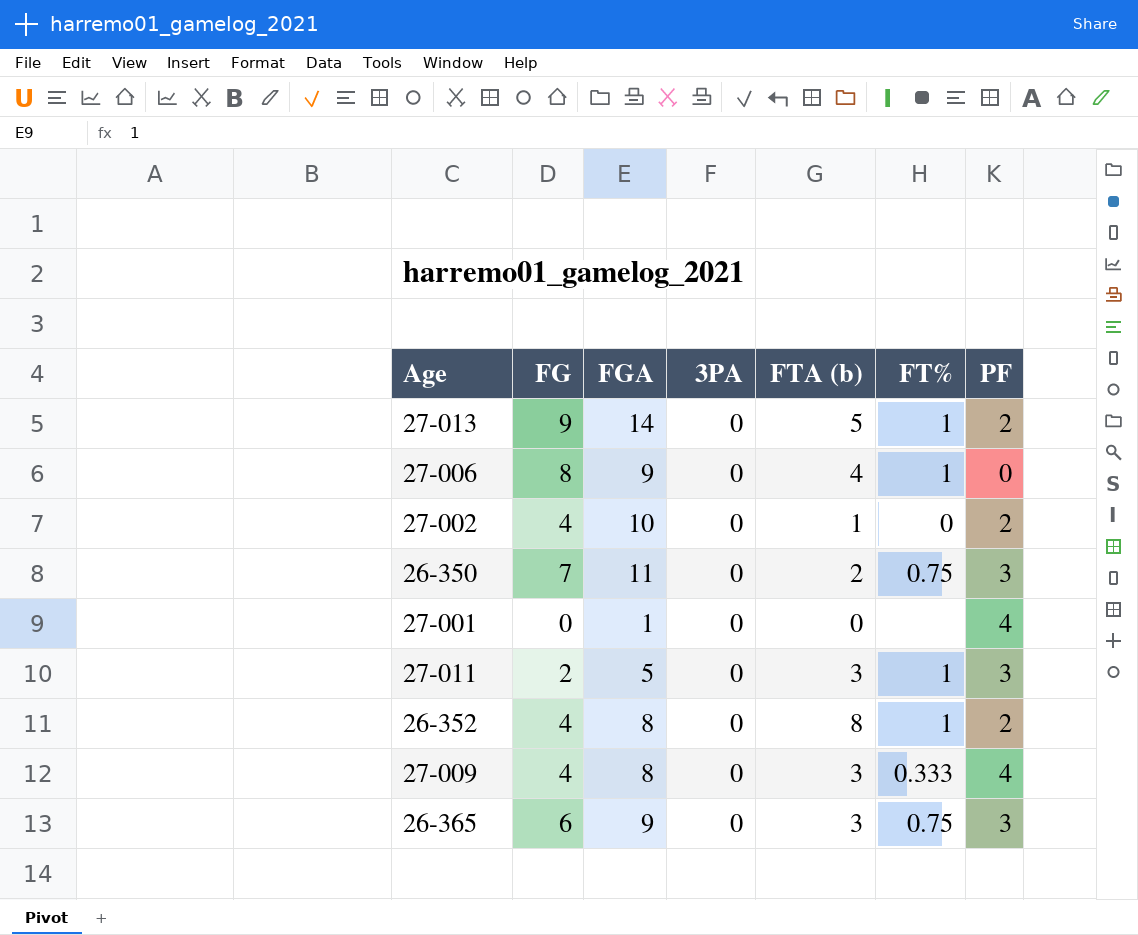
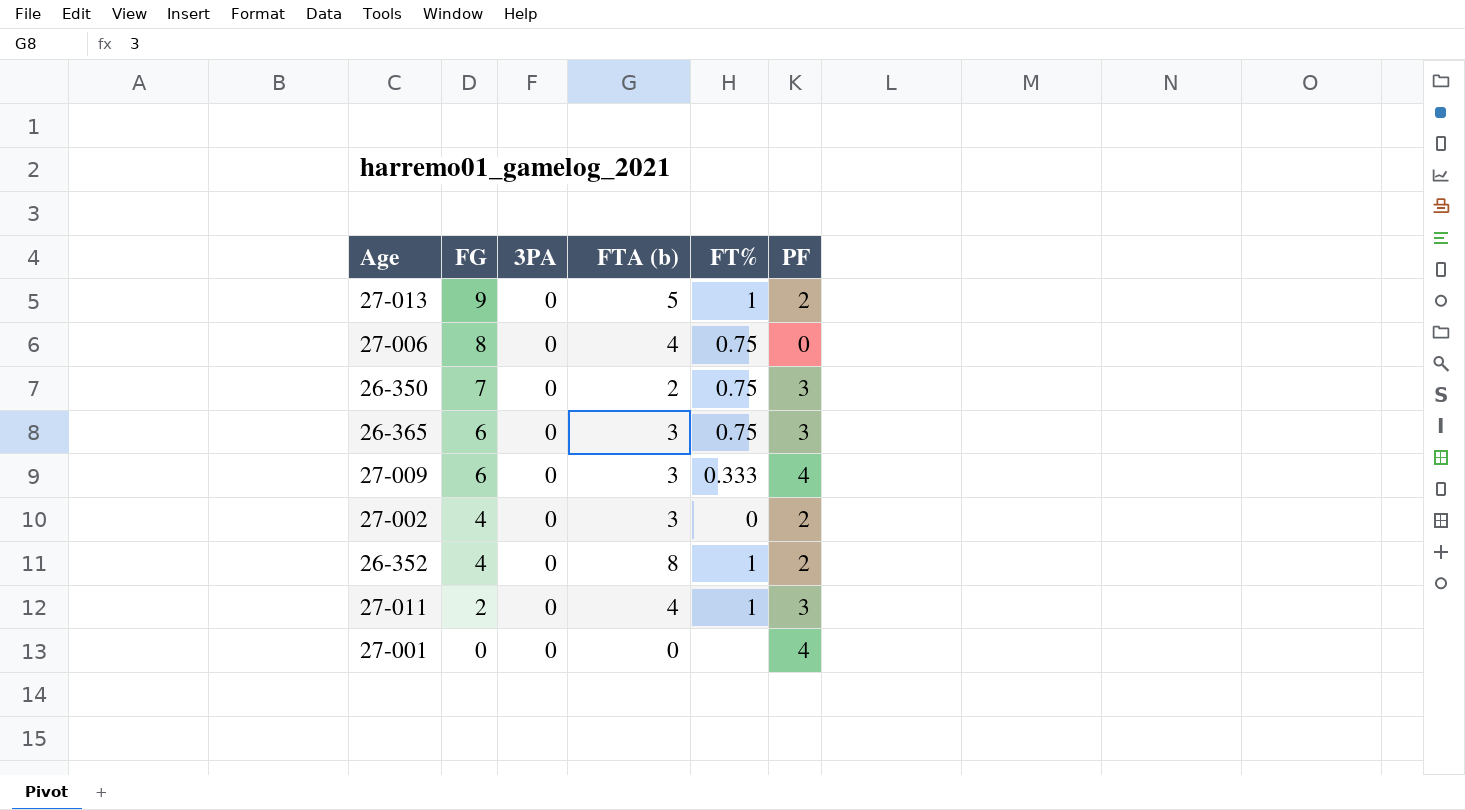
row order: none -> FG descending
column FGA | position: 3 -> none
27-006 | FT%: 1 -> 0.75
27-009 | FG: 4 -> 6
27-002 | FTA (b): 1 -> 3
27-011 | FTA (b): 3 -> 4

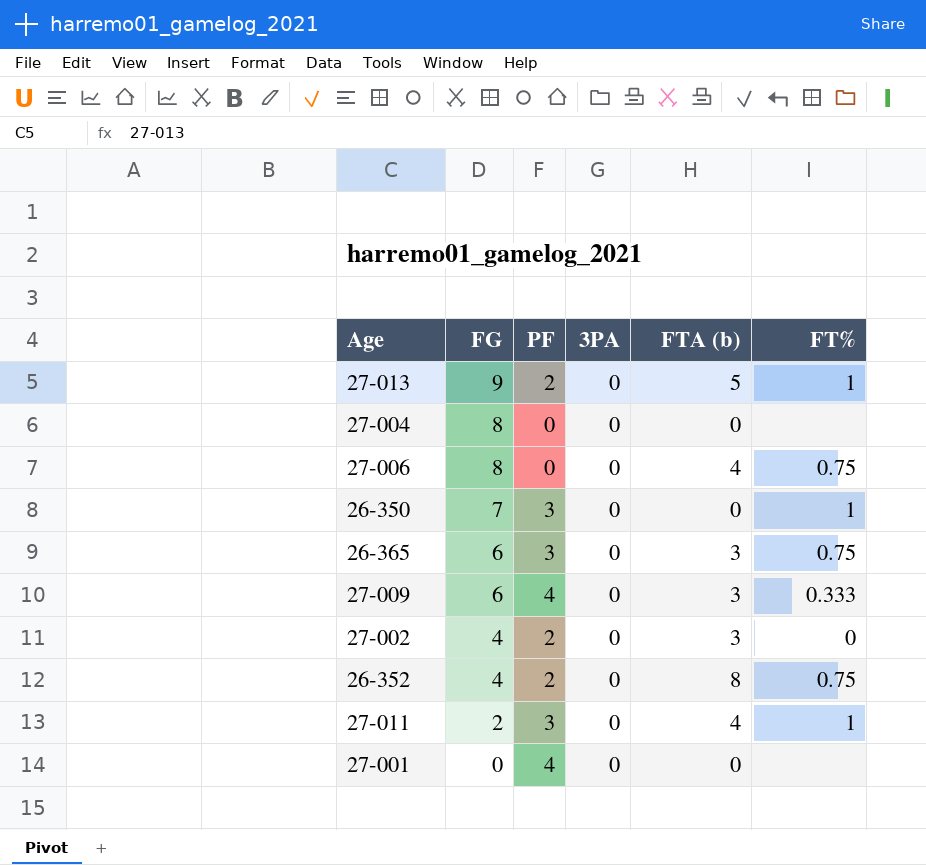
column PF | position: 6 -> 3
row 27-004: none -> 8 | 0 | 0 | 0 | none
26-350 | FTA (b): 2 -> 0
26-350 | FT%: 0.75 -> 1
26-352 | FT%: 1 -> 0.75

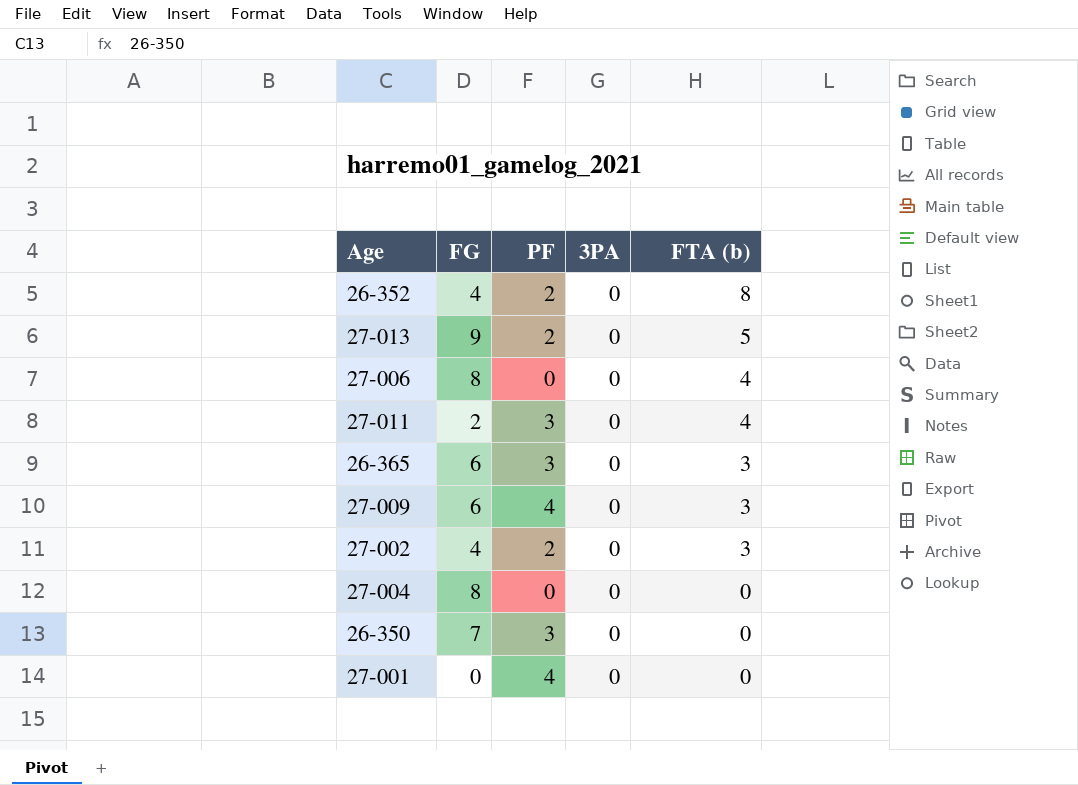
row order: FG descending -> FTA (b) descending
column FT% | position: 6 -> none

